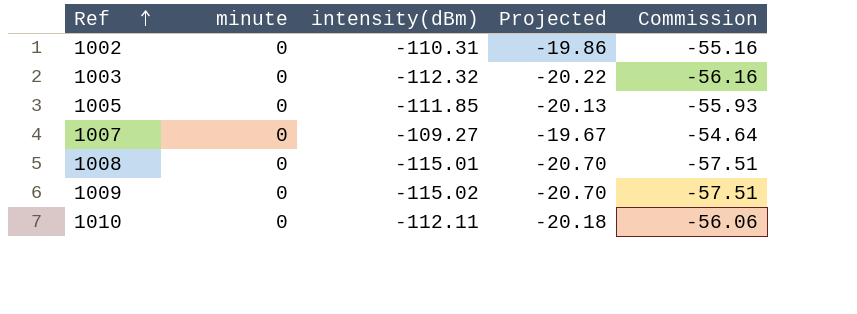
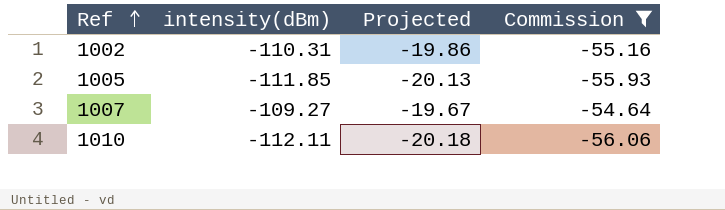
filter: none -> Commission >= -56.06
column minute | position: 2 -> none

